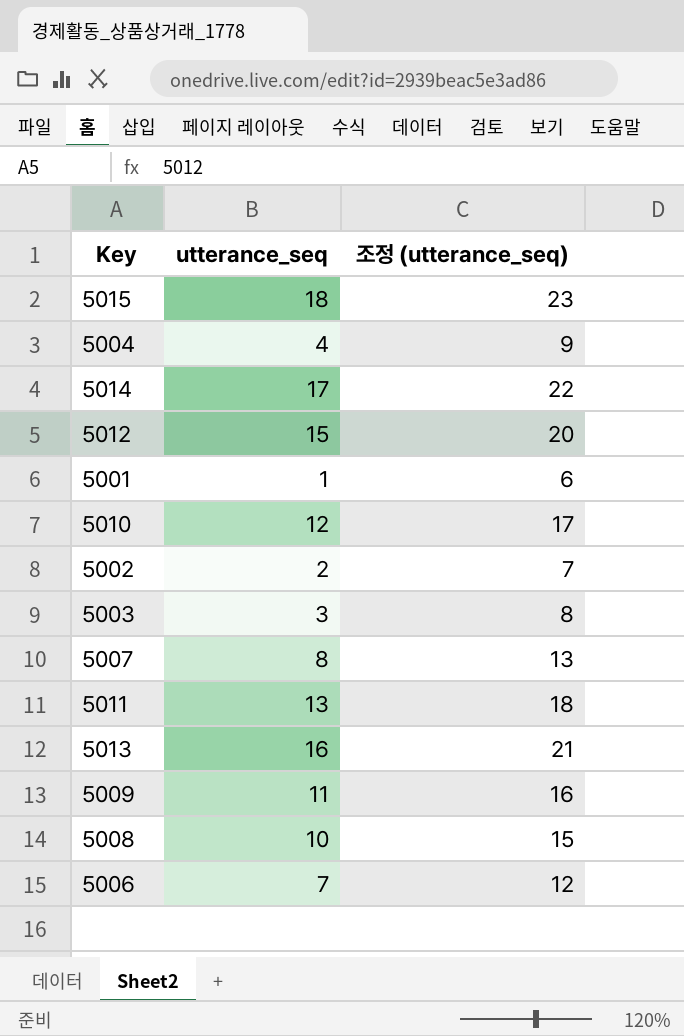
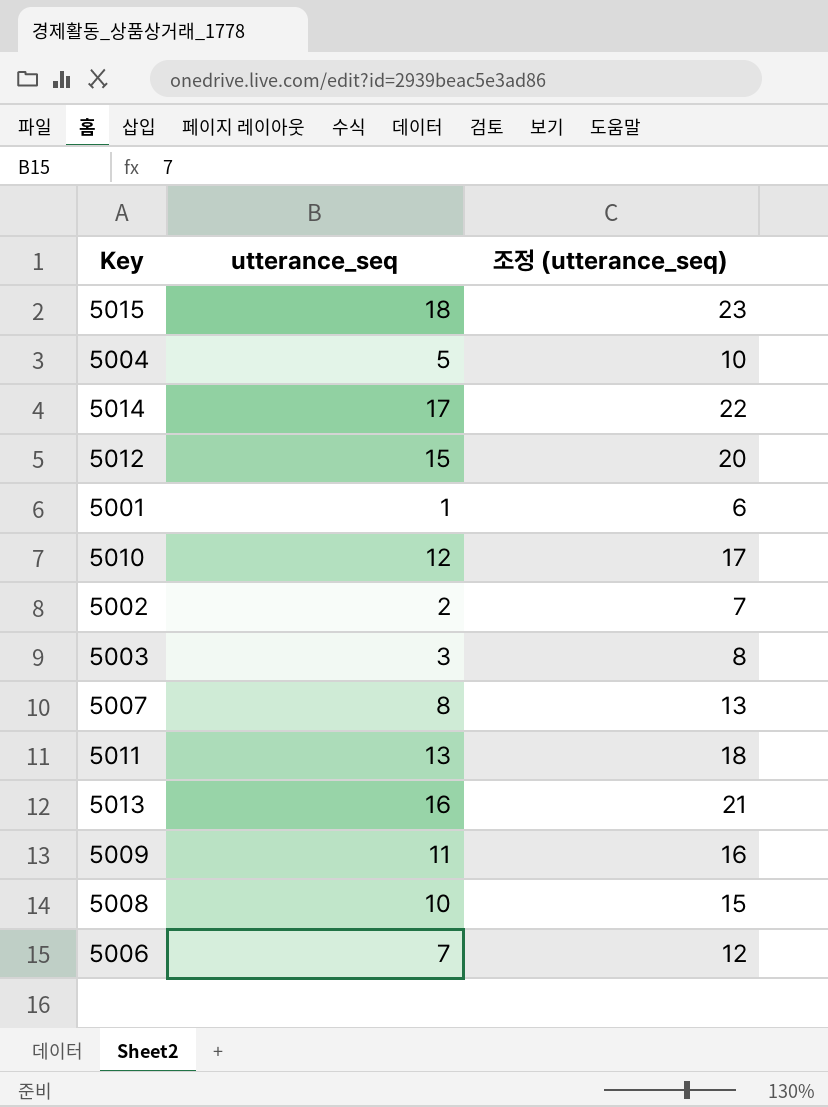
5004 | utterance_seq: 4 -> 5
5004 | 조정 (utterance_seq): 9 -> 10

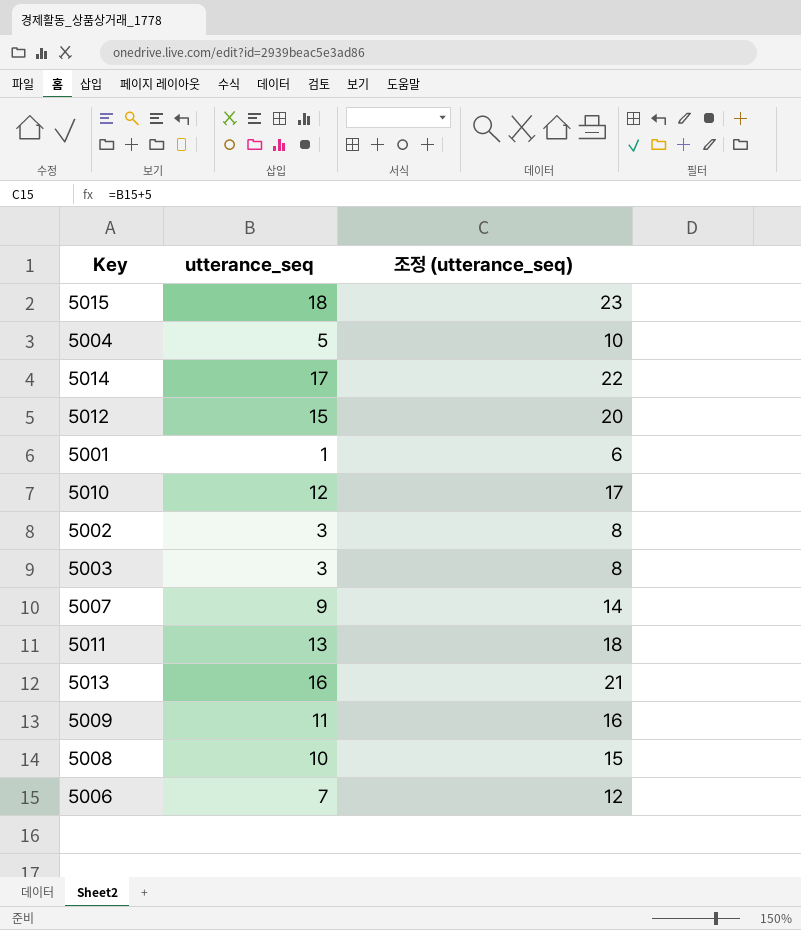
5002 | utterance_seq: 2 -> 3
5002 | 조정 (utterance_seq): 7 -> 8
5007 | utterance_seq: 8 -> 9
5007 | 조정 (utterance_seq): 13 -> 14

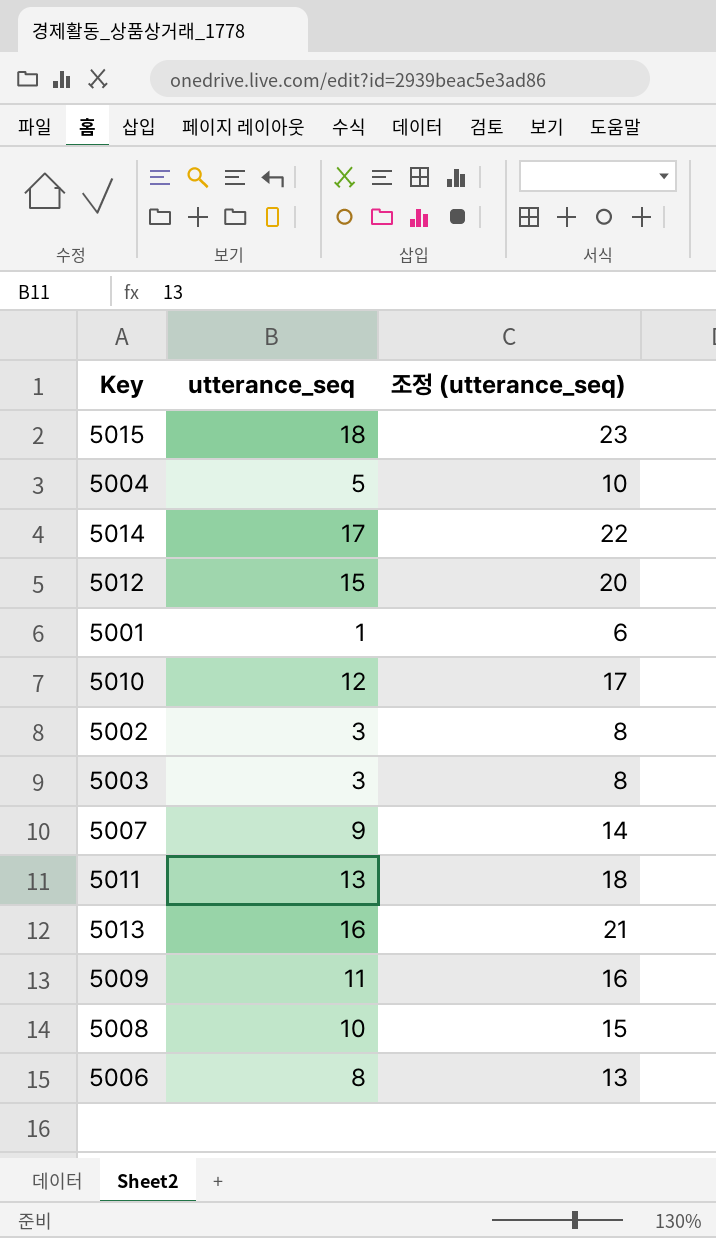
5006 | utterance_seq: 7 -> 8
5006 | 조정 (utterance_seq): 12 -> 13

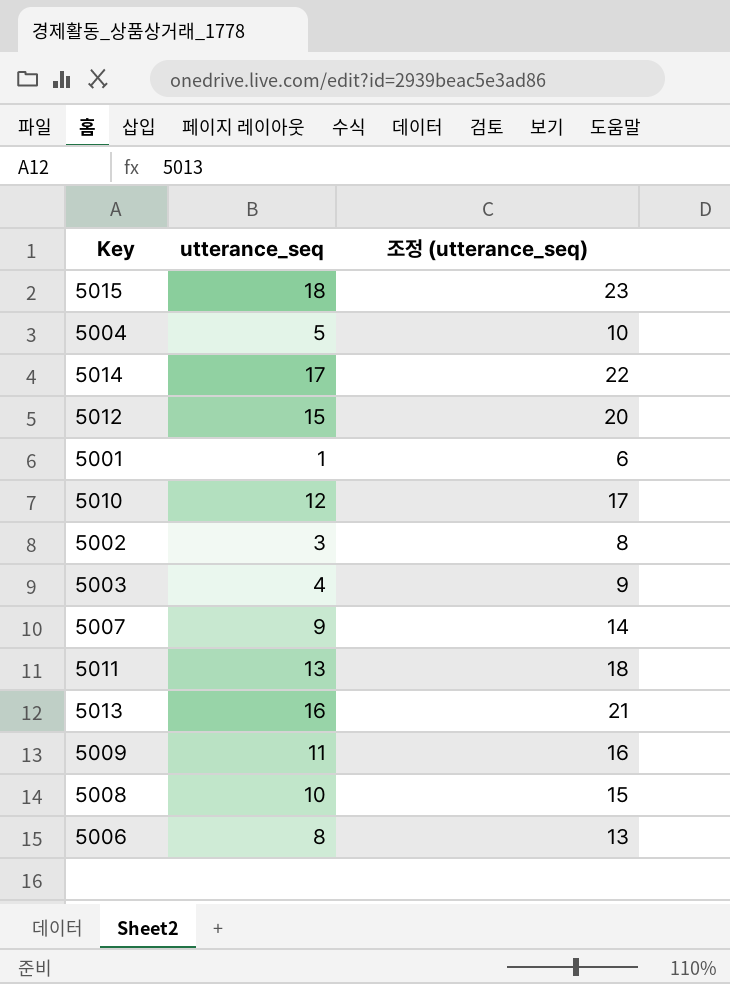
5003 | utterance_seq: 3 -> 4
5003 | 조정 (utterance_seq): 8 -> 9

